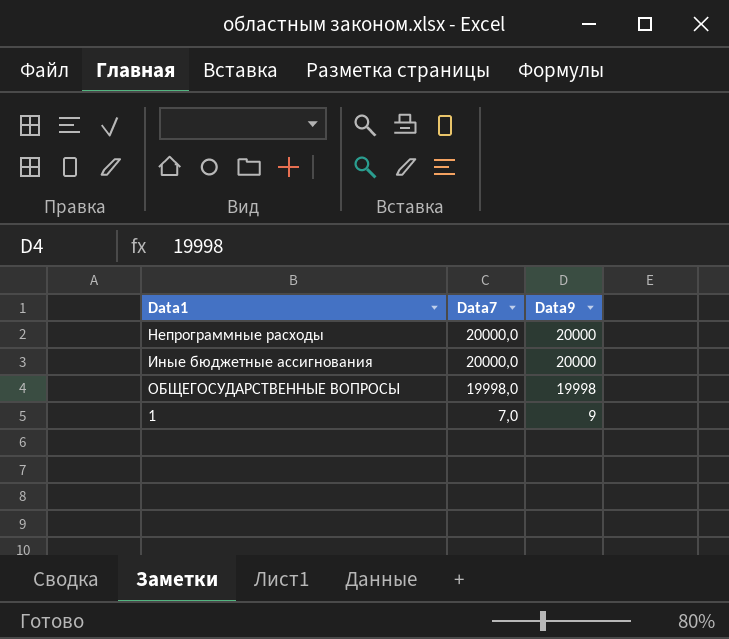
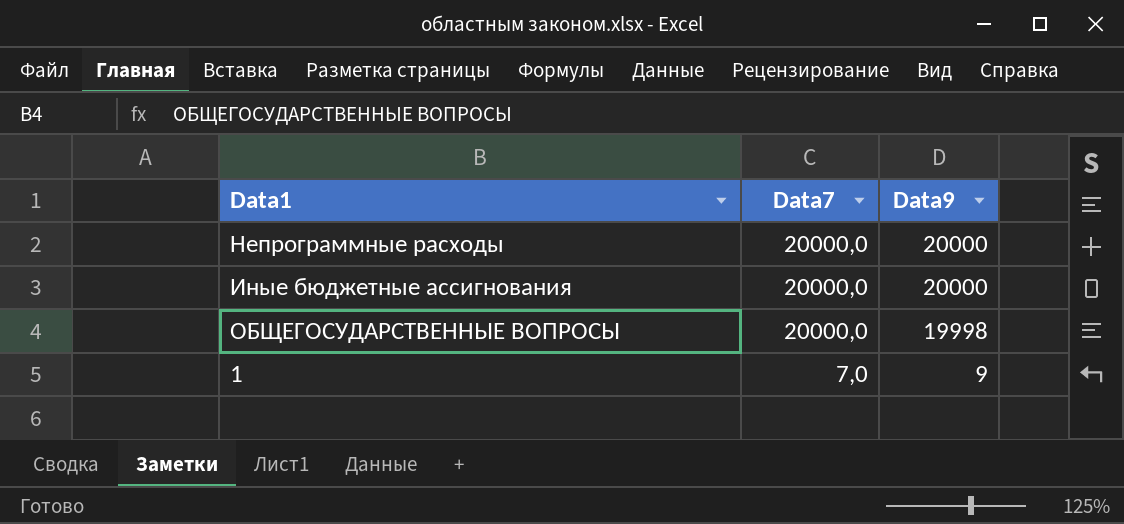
ОБЩЕГОСУДАРСТВЕННЫЕ ВОПРОСЫ | Data7: 19998,0 -> 20000,0

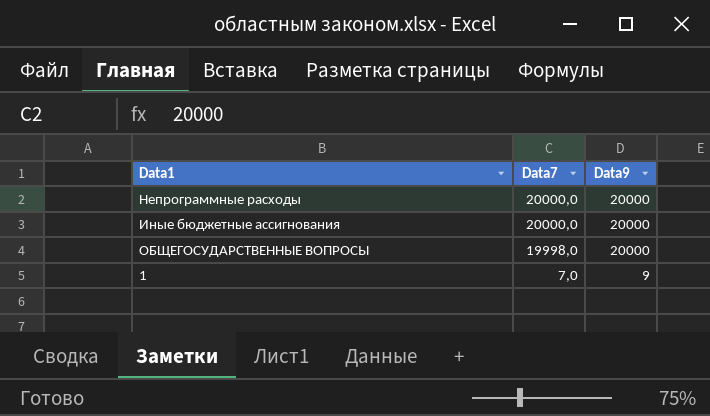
ОБЩЕГОСУДАРСТВЕННЫЕ ВОПРОСЫ | Data7: 20000,0 -> 19998,0
ОБЩЕГОСУДАРСТВЕННЫЕ ВОПРОСЫ | Data9: 19998 -> 20000

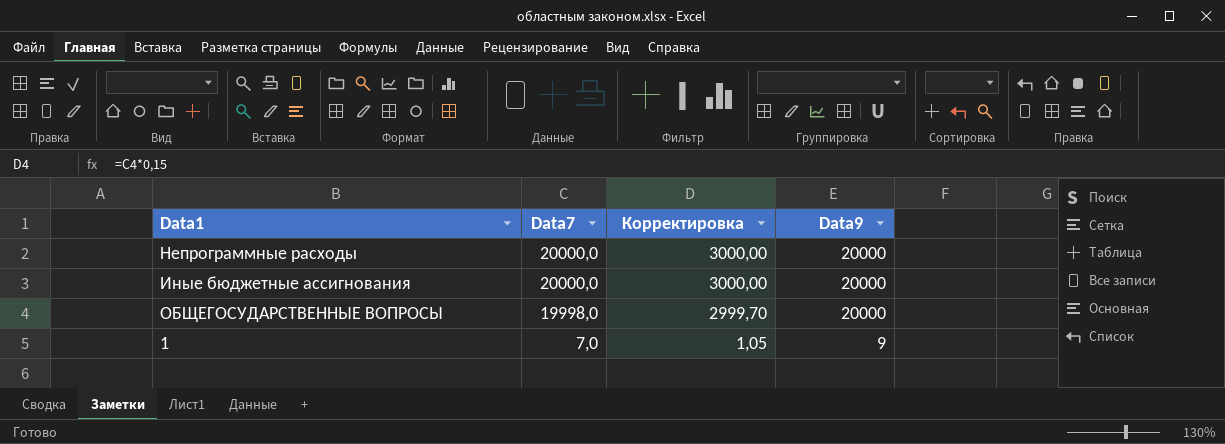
column Корректировка | formula: none -> [Data7] * 0,15

